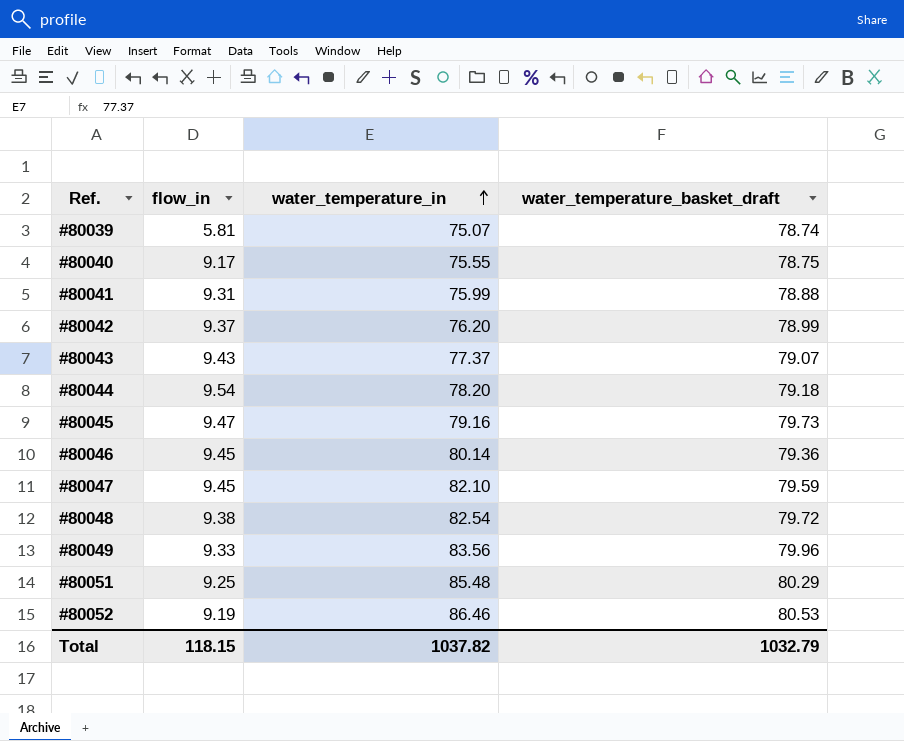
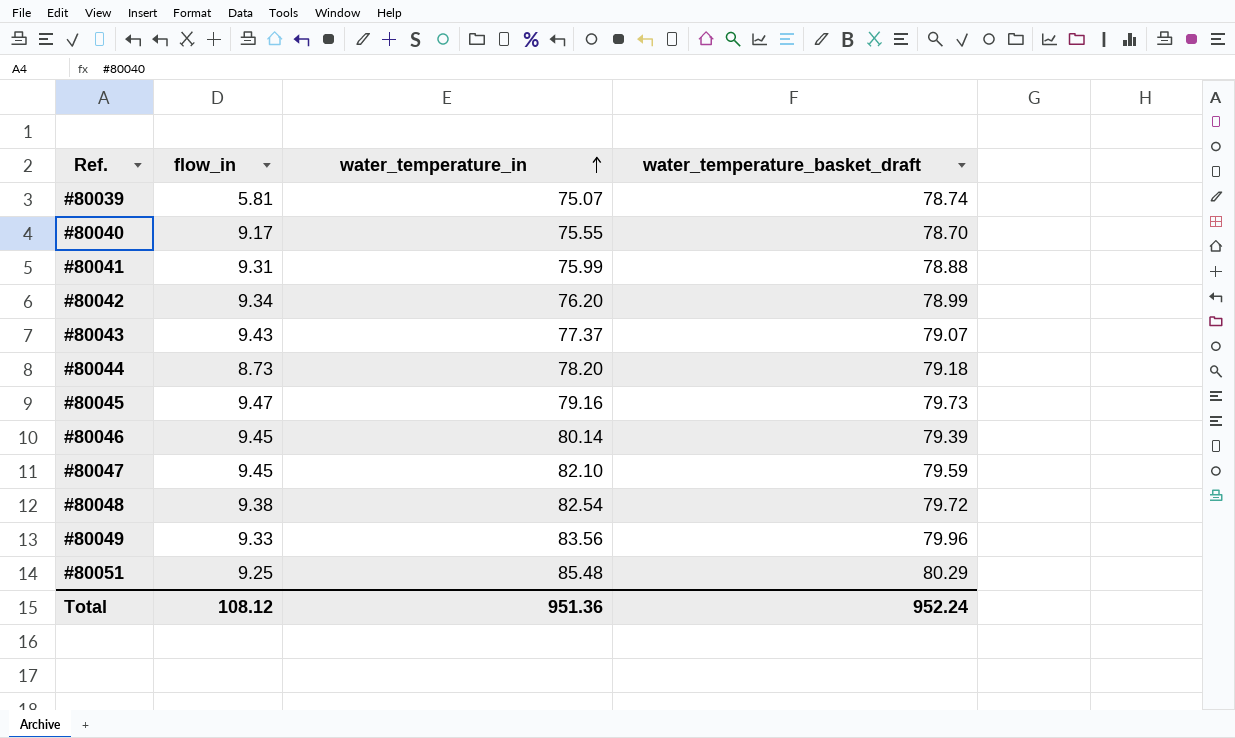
row #80052: 9.19 | 86.46 | 80.53 -> none
#80040 | water_temperature_basket_draft: 78.75 -> 78.70
#80042 | flow_in: 9.37 -> 9.34
#80044 | flow_in: 9.54 -> 8.73
#80046 | water_temperature_basket_draft: 79.36 -> 79.39
Total | flow_in: 118.15 -> 108.12
Total | water_temperature_in: 1037.82 -> 951.36
Total | water_temperature_basket_draft: 1032.79 -> 952.24

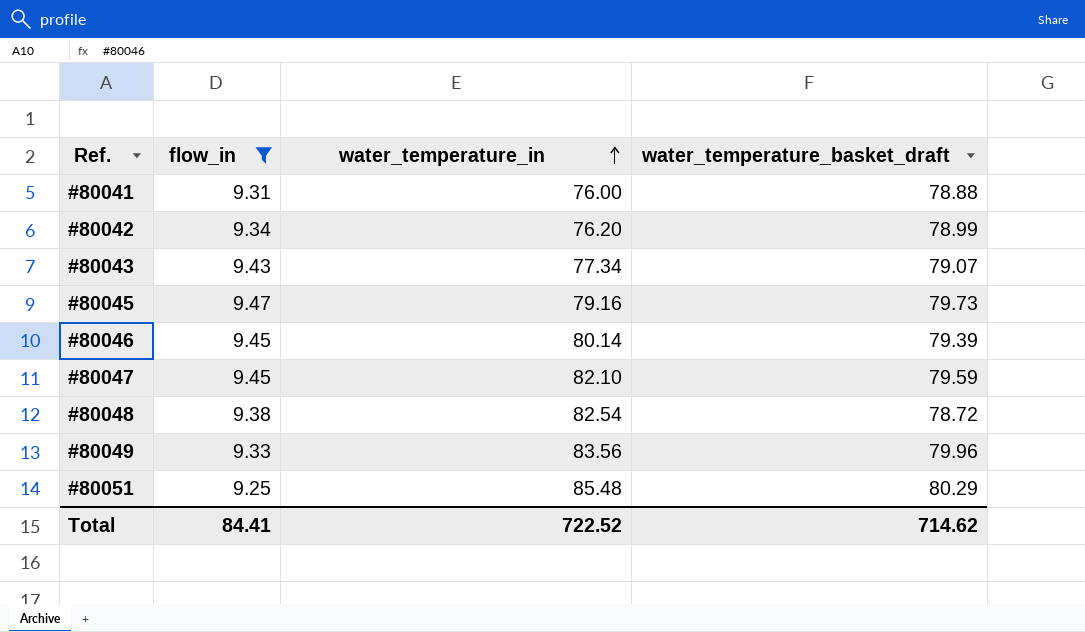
filter: none -> flow_in >= 9.25
#80041 | water_temperature_in: 75.99 -> 76.00
#80043 | water_temperature_in: 77.37 -> 77.34
#80048 | water_temperature_basket_draft: 79.72 -> 78.72
Total | flow_in: 108.12 -> 84.41
Total | water_temperature_in: 951.36 -> 722.52
Total | water_temperature_basket_draft: 952.24 -> 714.62

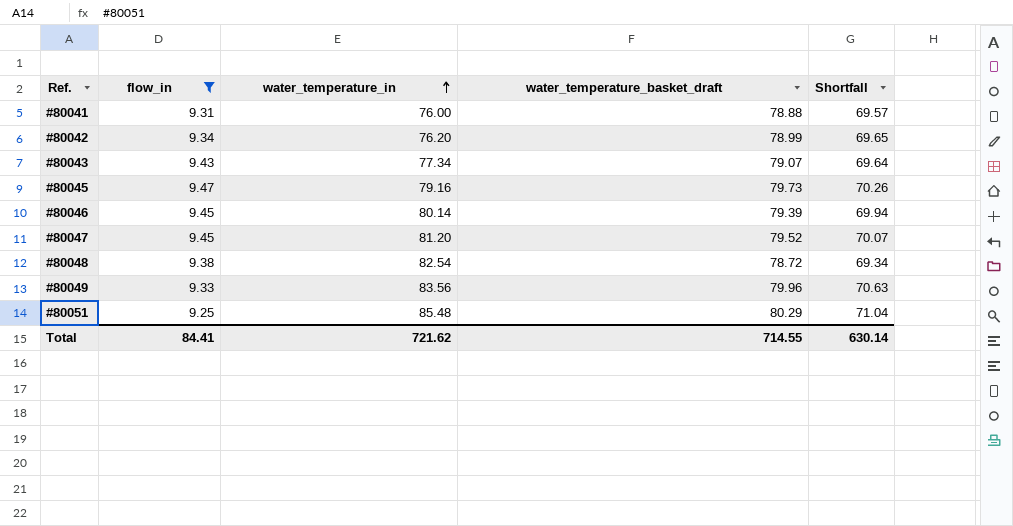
column Shortfall | formula: none -> [water_temperature_basket_draft] - [flow_in]
#80047 | water_temperature_in: 82.10 -> 81.20
#80047 | water_temperature_basket_draft: 79.59 -> 79.52
Total | water_temperature_in: 722.52 -> 721.62
Total | water_temperature_basket_draft: 714.62 -> 714.55

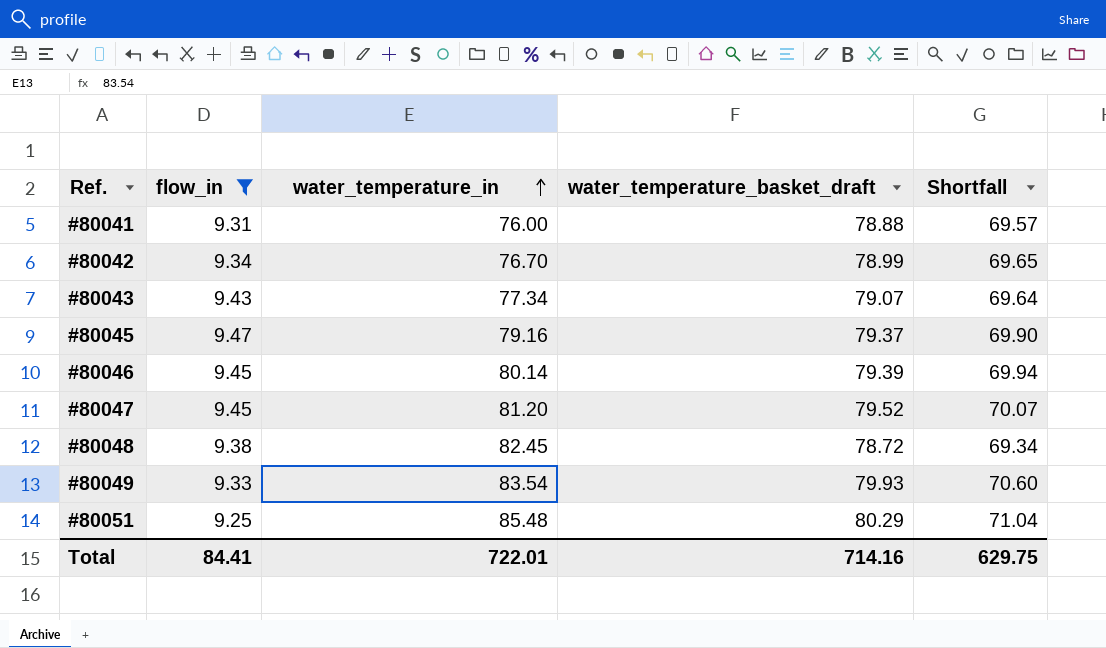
#80042 | water_temperature_in: 76.20 -> 76.70
#80045 | water_temperature_basket_draft: 79.73 -> 79.37
#80045 | Shortfall: 70.26 -> 69.90
#80048 | water_temperature_in: 82.54 -> 82.45
#80049 | water_temperature_in: 83.56 -> 83.54
#80049 | water_temperature_basket_draft: 79.96 -> 79.93
#80049 | Shortfall: 70.63 -> 70.60
Total | water_temperature_in: 721.62 -> 722.01
Total | water_temperature_basket_draft: 714.55 -> 714.16
Total | Shortfall: 630.14 -> 629.75

